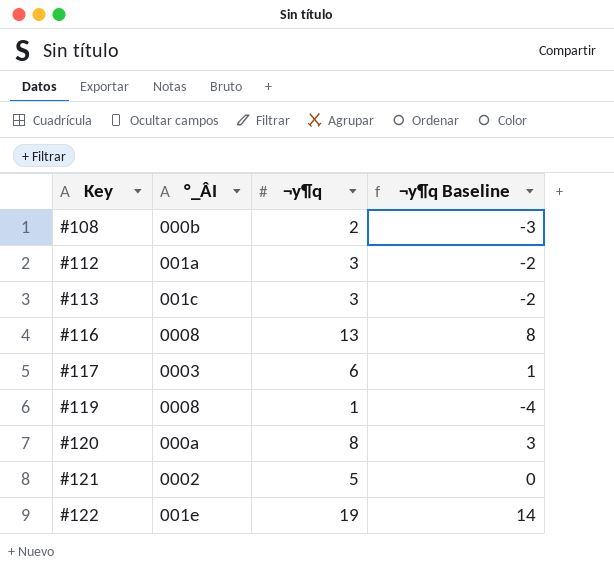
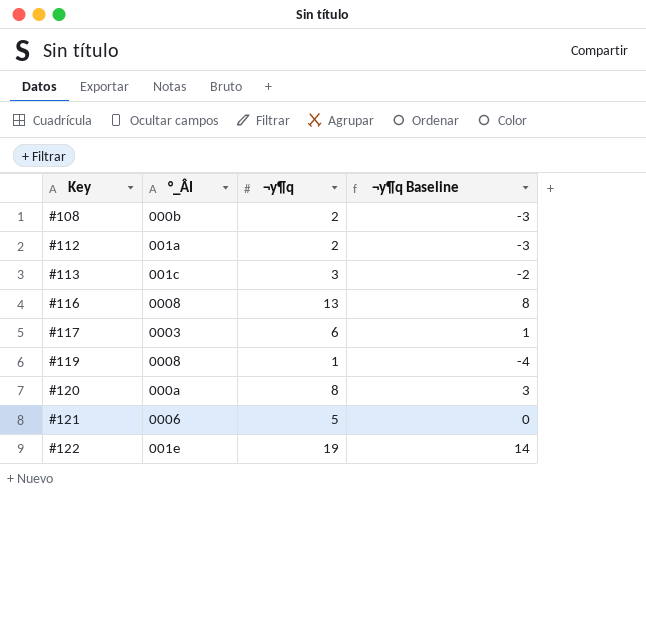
#112 | ¬y¶q: 3 -> 2
#112 | ¬y¶q Baseline: -2 -> -3
#121 | °_ÂI: 0002 -> 0006

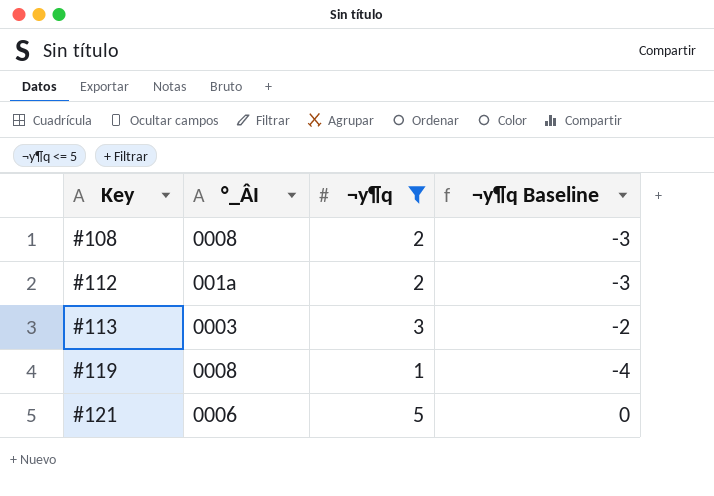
filter: none -> ¬y¶q <= 5
#108 | °_ÂI: 000b -> 0008
#113 | °_ÂI: 001c -> 0003

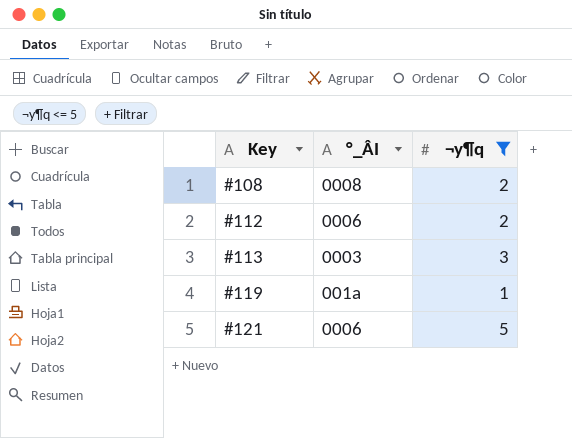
column ¬y¶q Baseline | formula: [¬y¶q] - 5 -> none
#112 | °_ÂI: 001a -> 0006
#119 | °_ÂI: 0008 -> 001a

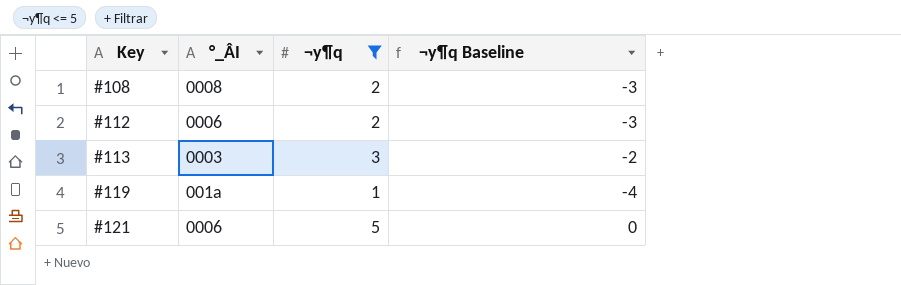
column ¬y¶q Baseline | formula: none -> [¬y¶q] - 5

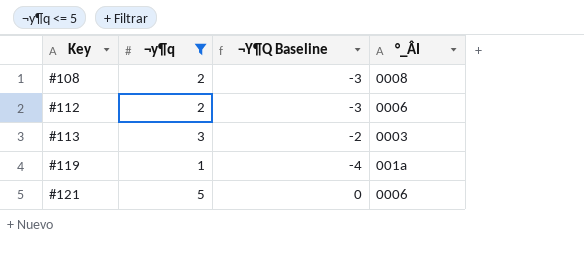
column name: ¬y¶q Baseline -> ¬Y¶Q Baseline
column °_ÂI | position: 2 -> 4

